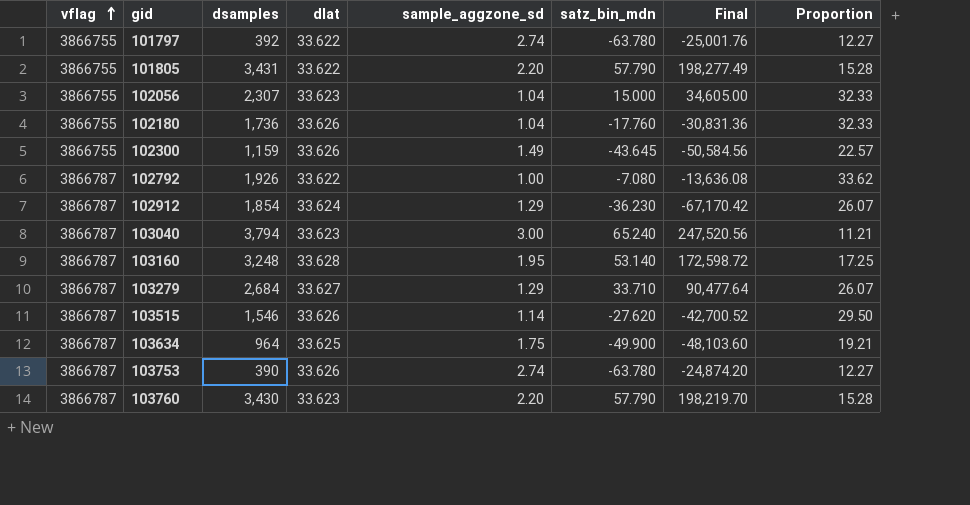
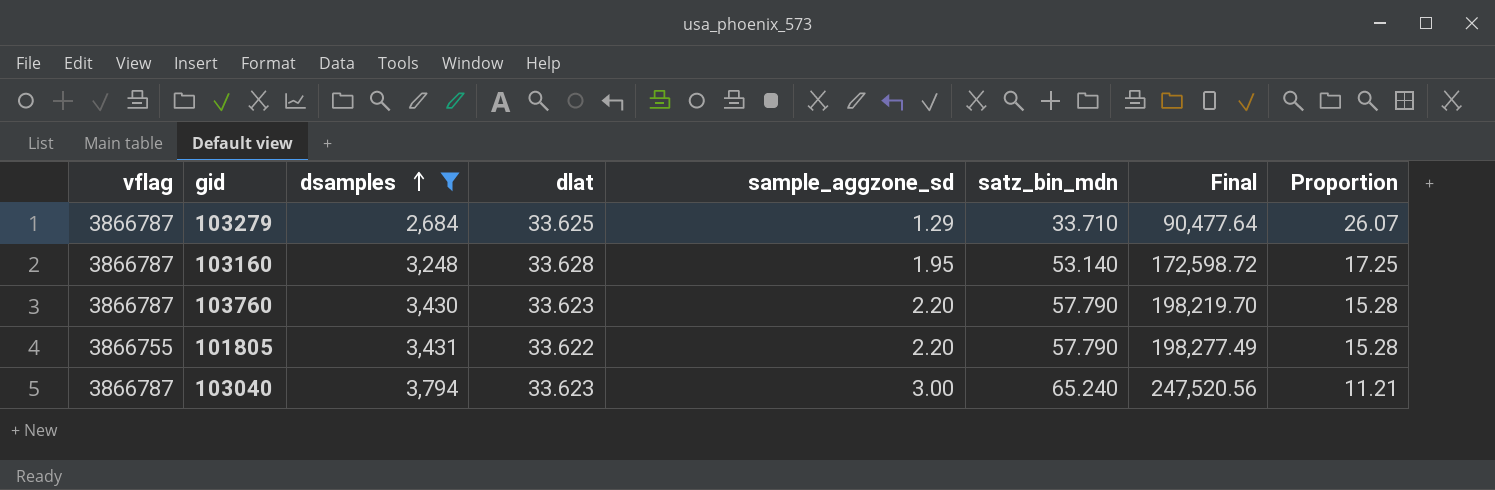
filter: none -> dsamples >= 2,684
row order: vflag ascending -> dsamples ascending
103279 | dlat: 33.627 -> 33.625

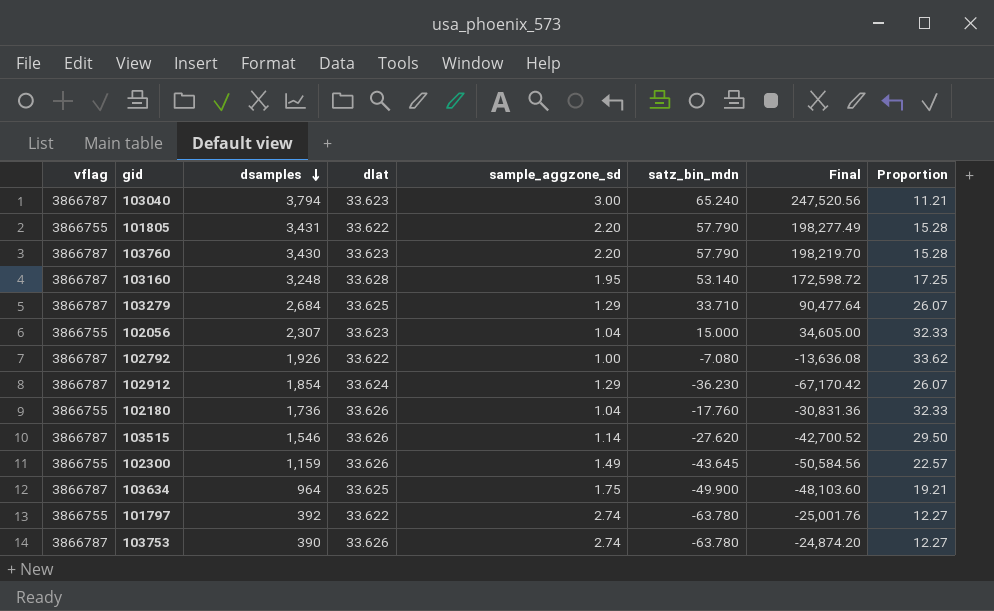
filter: dsamples >= 2,684 -> none
row order: dsamples ascending -> dsamples descending

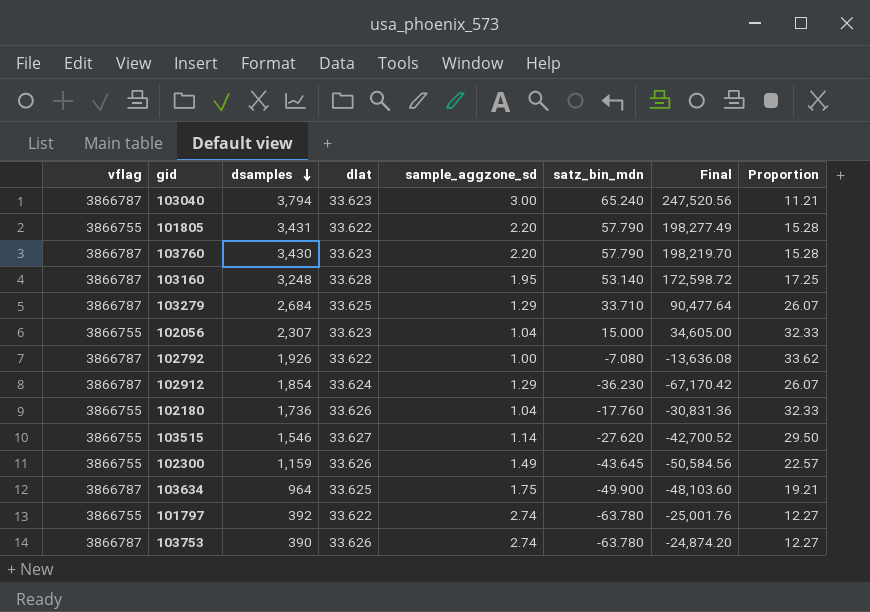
103515 | vflag: 3866787 -> 3866755
103515 | dlat: 33.626 -> 33.627

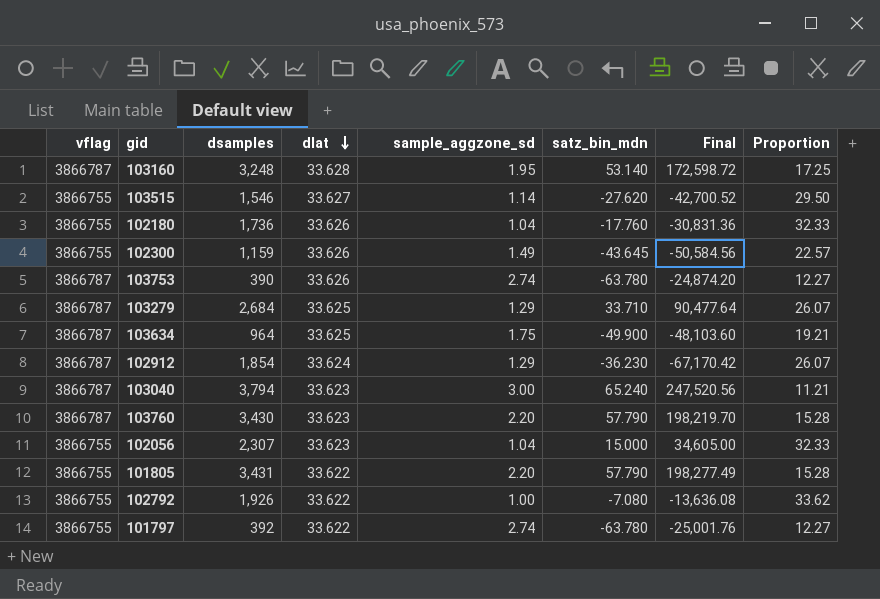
row order: dsamples descending -> dlat descending
102792 | vflag: 3866787 -> 3866755

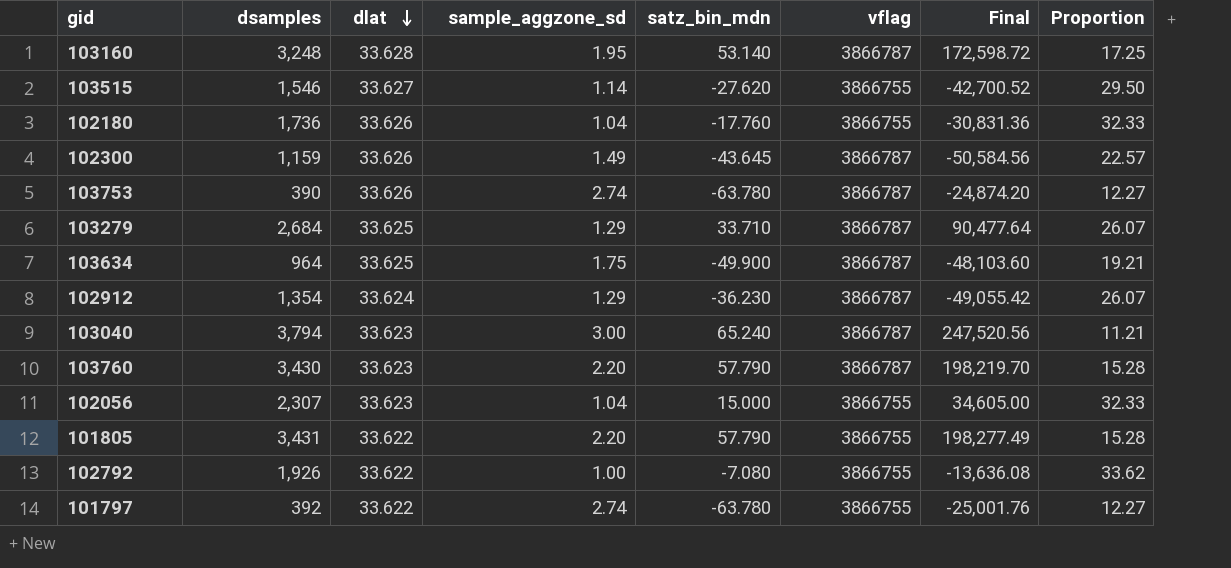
column vflag | position: 1 -> 6
102300 | vflag: 3866755 -> 3866787
102912 | dsamples: 1,854 -> 1,354
102912 | Final: -67,170.42 -> -49,055.42

